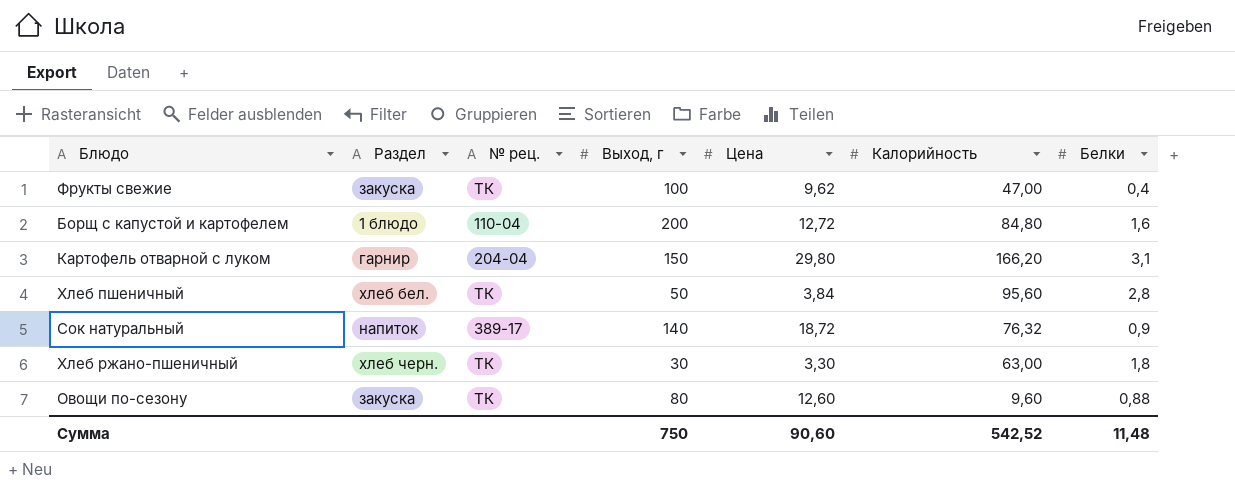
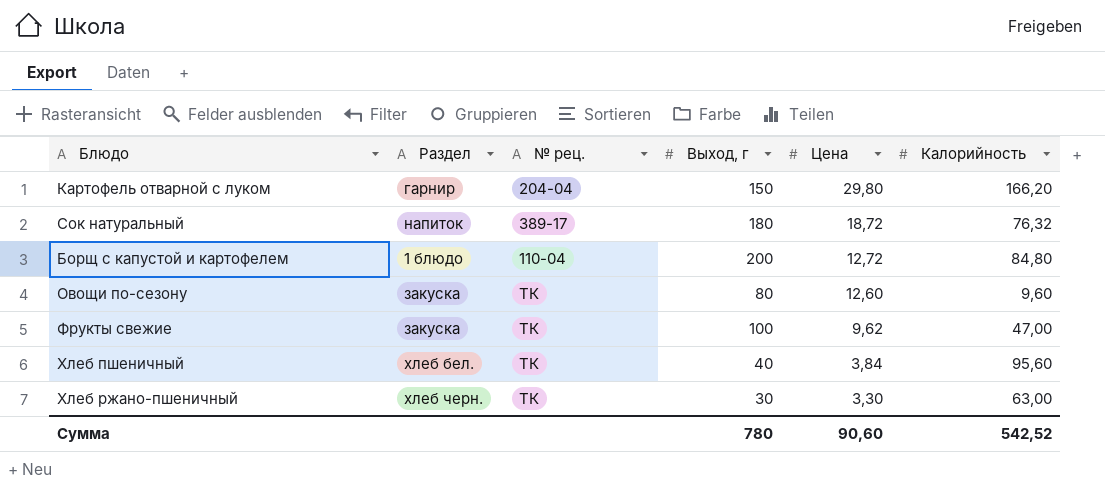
row order: none -> Цена descending
column Белки | position: 7 -> none
Сок натуральный | Выход, г: 140 -> 180
Хлеб пшеничный | Выход, г: 50 -> 40
Сумма | Выход, г: 750 -> 780

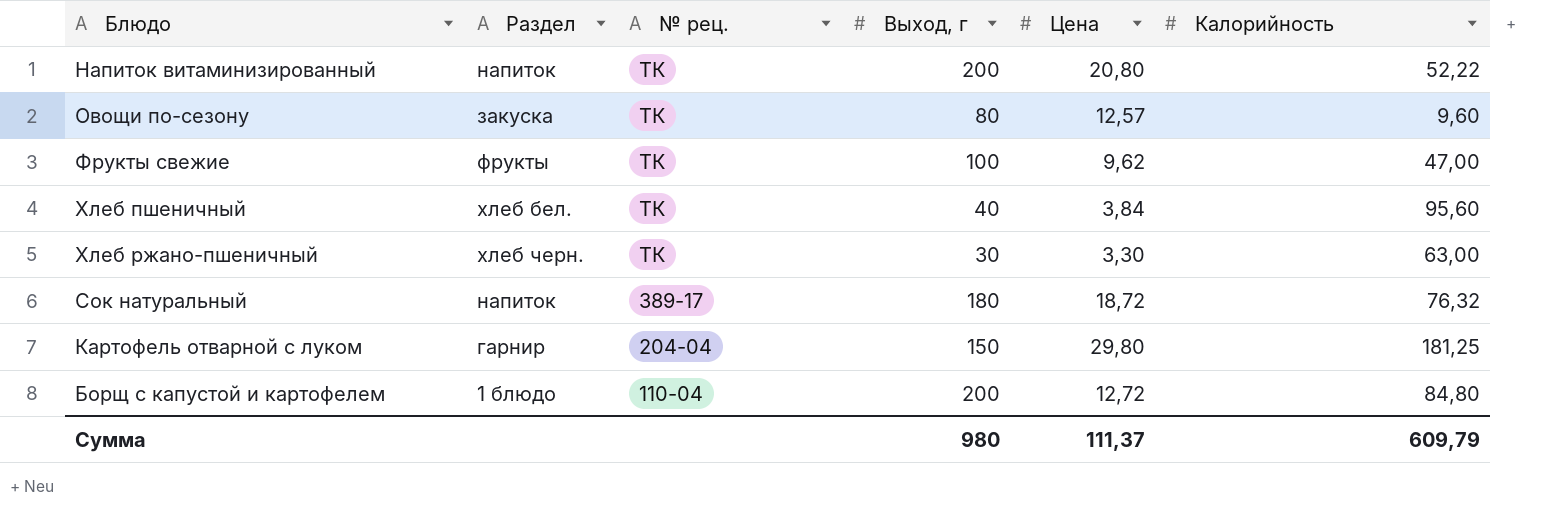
row order: Цена descending -> № рец. descending
row Напиток витаминизированный: none -> напиток | ТК | 200 | 20,80 | 52,22
Овощи по-сезону | Цена: 12,60 -> 12,57
Фрукты свежие | Раздел: закуска -> фрукты
Картофель отварной с луком | Калорийность: 166,20 -> 181,25
Сумма | Выход, г: 780 -> 980
Сумма | Цена: 90,60 -> 111,37
Сумма | Калорийность: 542,52 -> 609,79

